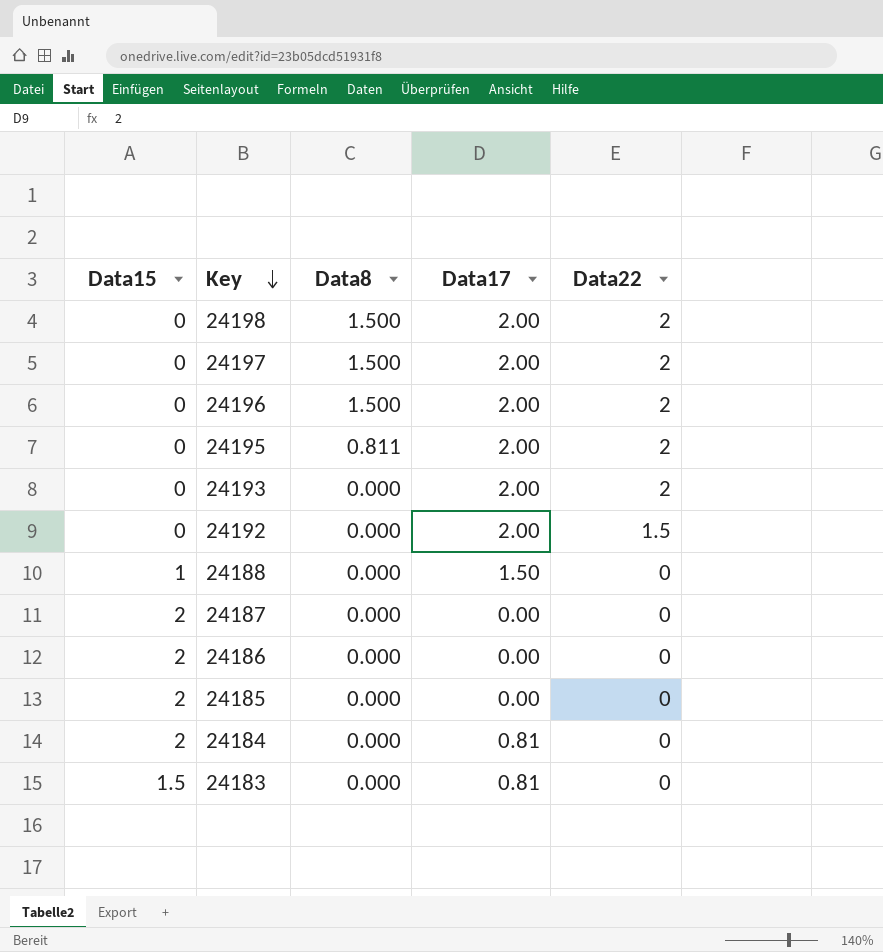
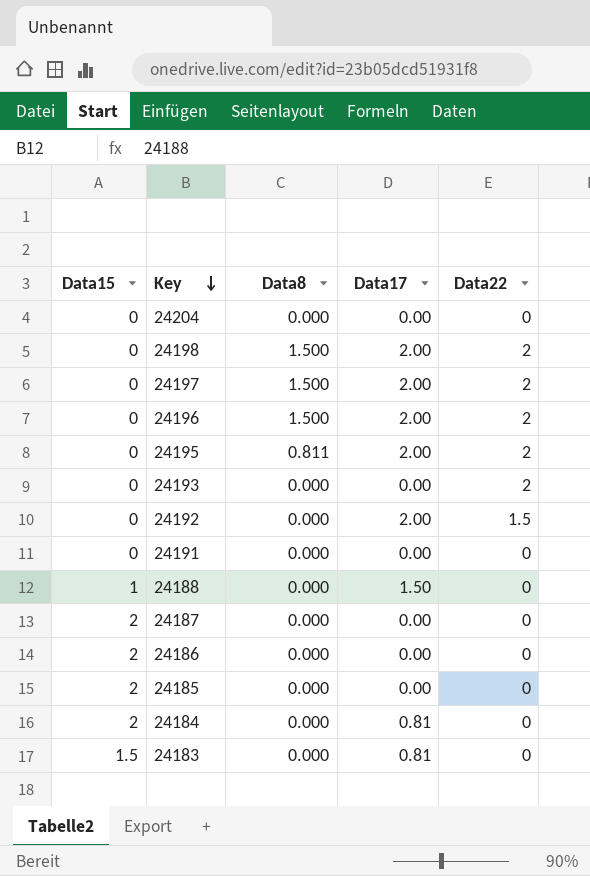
row 24204: none -> 0 | 0.000 | 0.00 | 0
24193 | Data17: 2.00 -> 0.00
row 24191: none -> 0 | 0.000 | 0.00 | 0

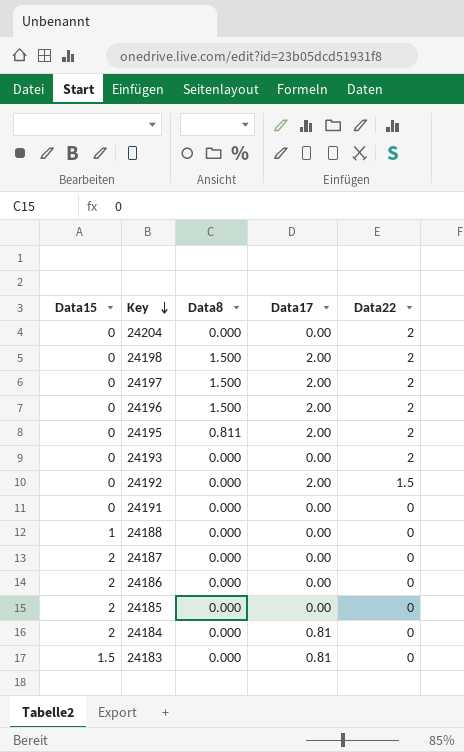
24204 | Data22: 0 -> 2
24188 | Data17: 1.50 -> 0.00

